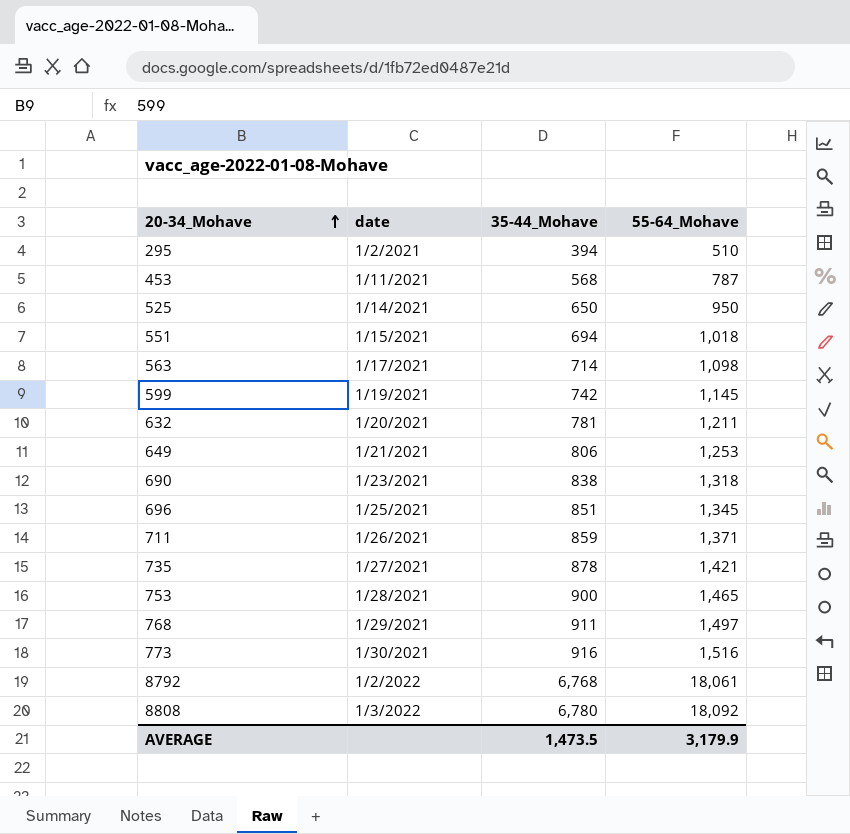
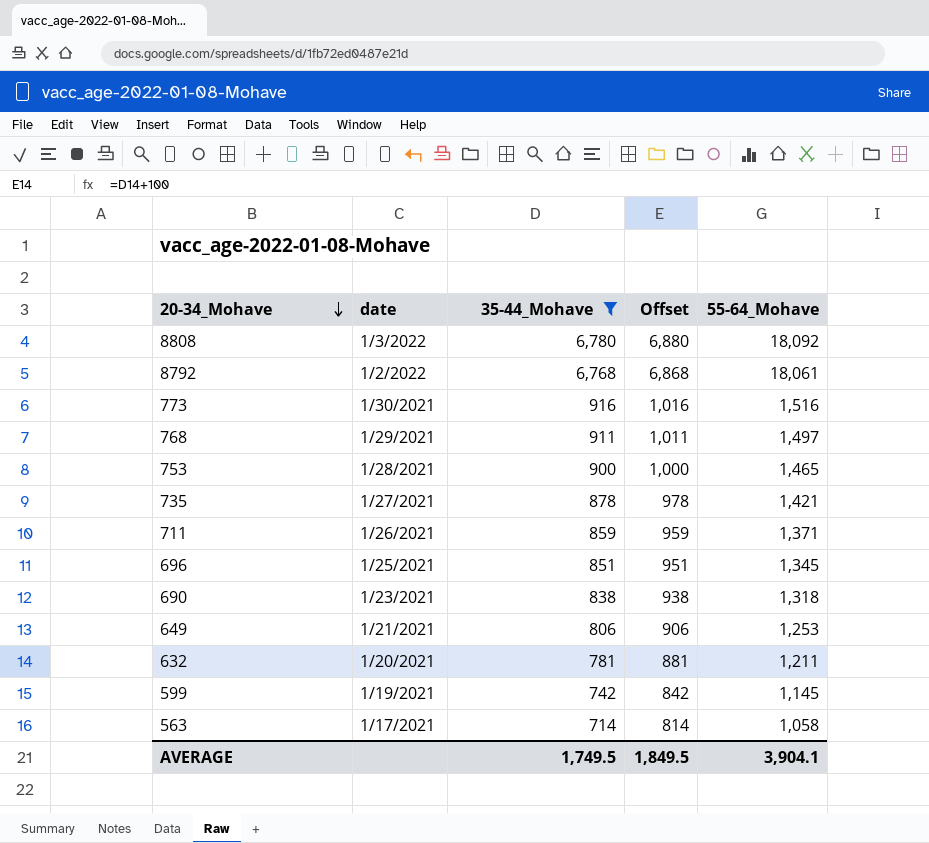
filter: none -> 35-44_Mohave >= 714
row order: 20-34_Mohave ascending -> 20-34_Mohave descending
column Offset | formula: none -> [35-44_Mohave] + 100
563 | 55-64_Mohave: 1,098 -> 1,058
AVERAGE | 35-44_Mohave: 1,473.5 -> 1,749.5
AVERAGE | 55-64_Mohave: 3,179.9 -> 3,904.1

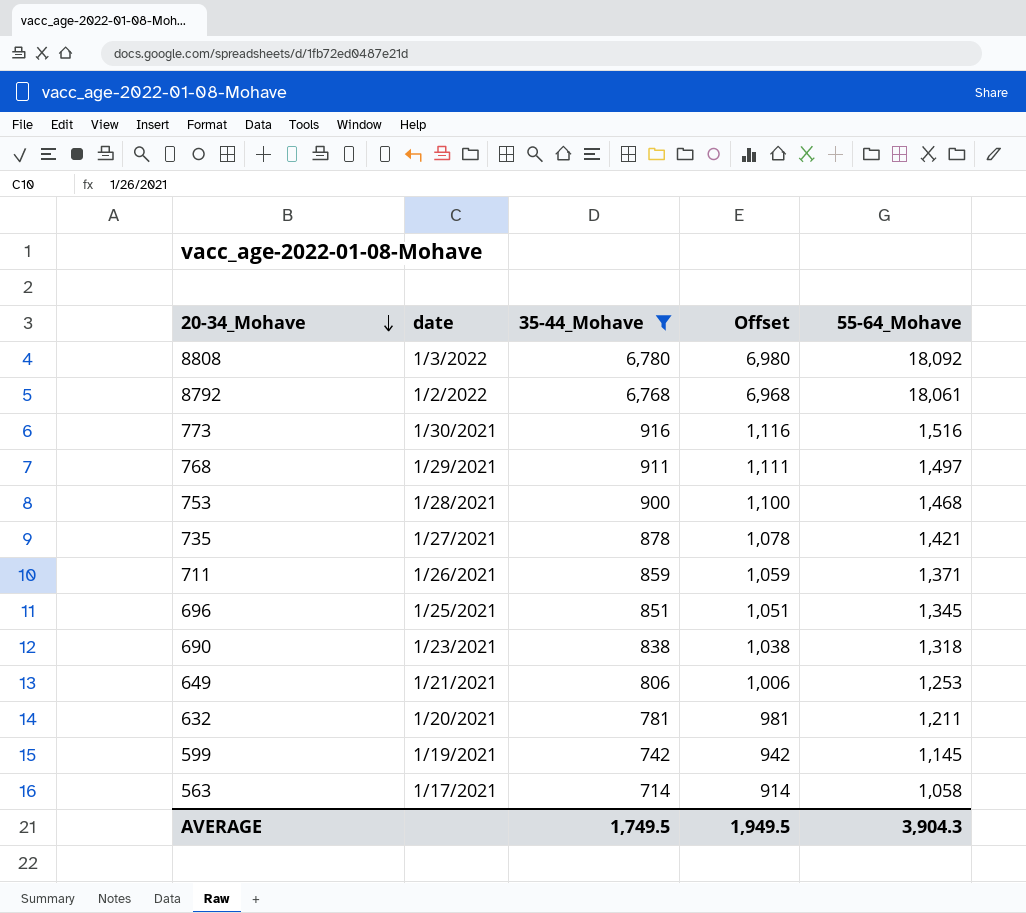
column Offset | formula: [35-44_Mohave] + 100 -> [35-44_Mohave] + 200
753 | 55-64_Mohave: 1,465 -> 1,468
AVERAGE | Offset: 1,849.5 -> 1,949.5
AVERAGE | 55-64_Mohave: 3,904.1 -> 3,904.3

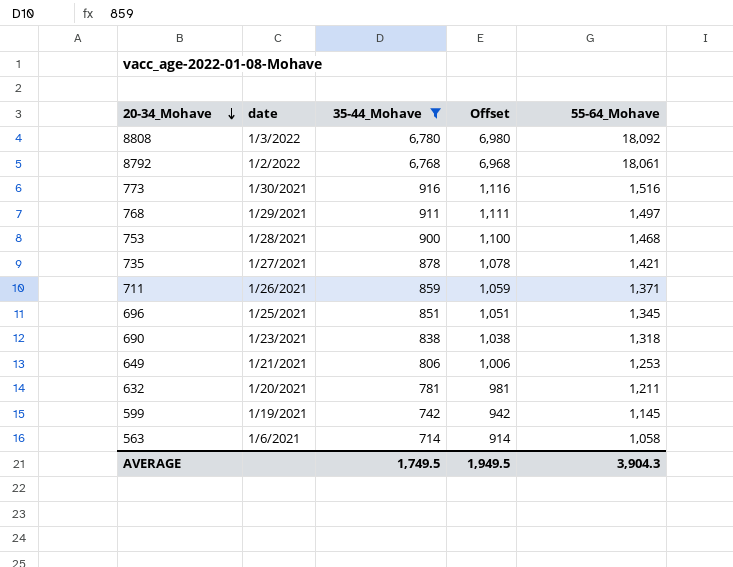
563 | date: 1/17/2021 -> 1/6/2021

